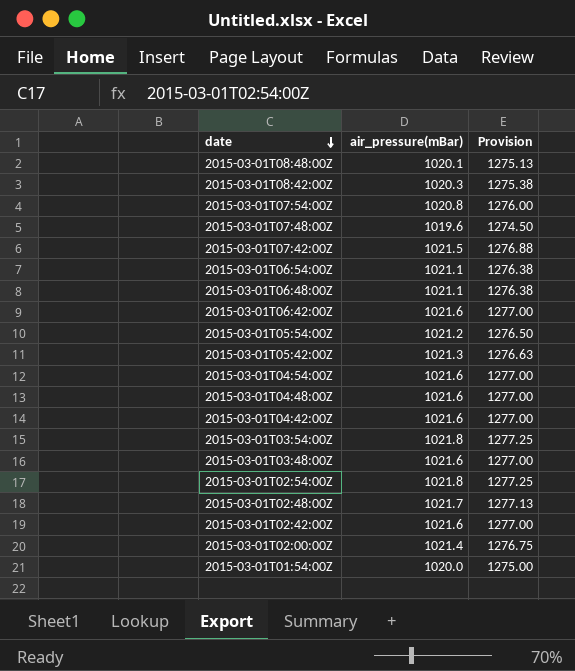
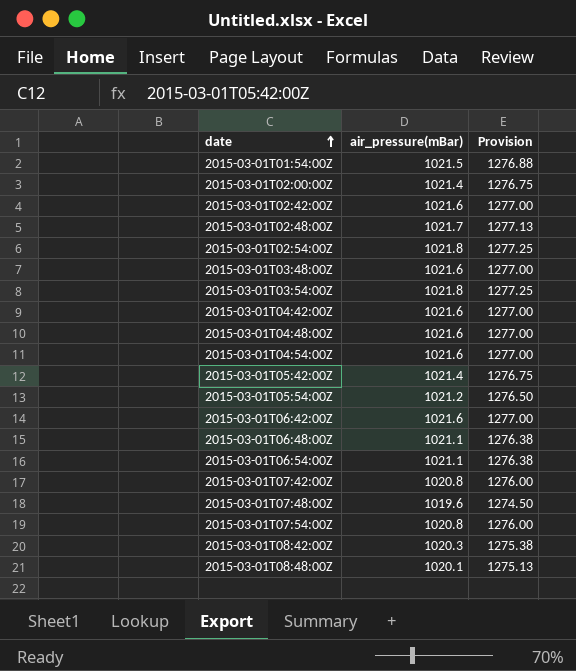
row order: date descending -> date ascending
2015-03-01T01:54:00Z | air_pressure(mBar): 1020.0 -> 1021.5
2015-03-01T01:54:00Z | Provision: 1275.00 -> 1276.88
2015-03-01T05:42:00Z | air_pressure(mBar): 1021.3 -> 1021.4
2015-03-01T05:42:00Z | Provision: 1276.63 -> 1276.75
2015-03-01T07:42:00Z | air_pressure(mBar): 1021.5 -> 1020.8
2015-03-01T07:42:00Z | Provision: 1276.88 -> 1276.00

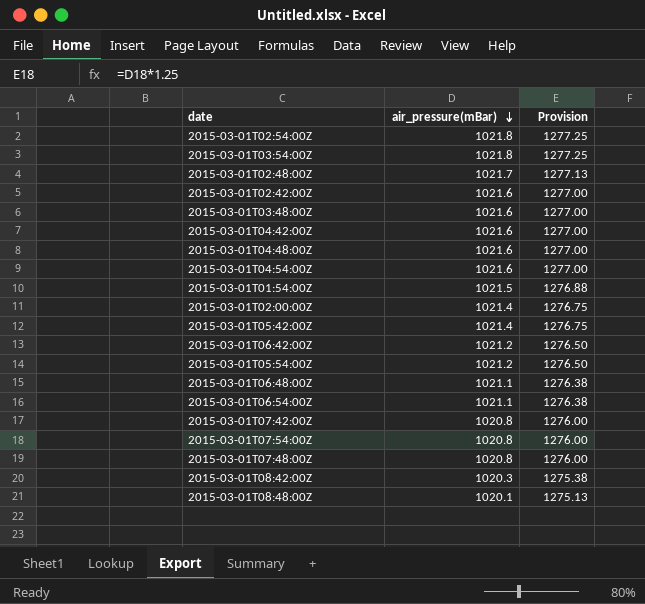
row order: date ascending -> air_pressure(mBar) descending
2015-03-01T06:42:00Z | air_pressure(mBar): 1021.6 -> 1021.2
2015-03-01T06:42:00Z | Provision: 1277.00 -> 1276.50
2015-03-01T07:48:00Z | air_pressure(mBar): 1019.6 -> 1020.8
2015-03-01T07:48:00Z | Provision: 1274.50 -> 1276.00

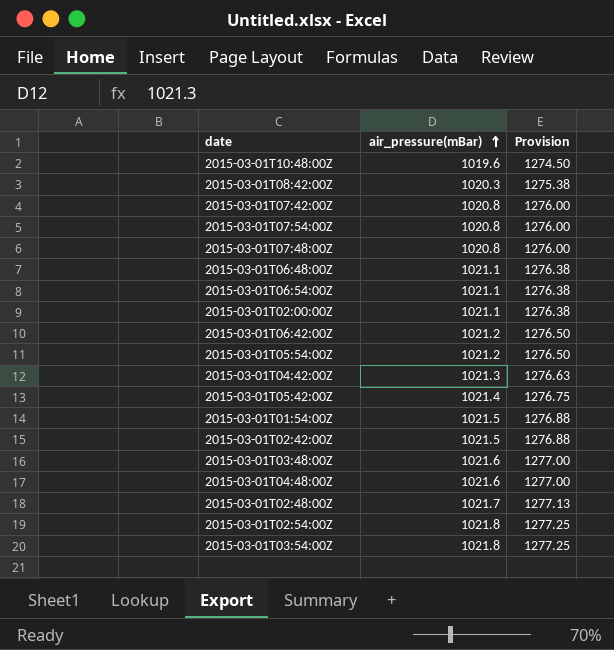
row order: air_pressure(mBar) descending -> air_pressure(mBar) ascending
row 2015-03-01T04:54:00Z: 1021.6 | 1277.00 -> none
row 2015-03-01T08:48:00Z: 1020.1 | 1275.13 -> none
row 2015-03-01T10:48:00Z: none -> 1019.6 | 1274.50
2015-03-01T02:00:00Z | air_pressure(mBar): 1021.4 -> 1021.1
2015-03-01T02:00:00Z | Provision: 1276.75 -> 1276.38
2015-03-01T04:42:00Z | air_pressure(mBar): 1021.6 -> 1021.3
2015-03-01T04:42:00Z | Provision: 1277.00 -> 1276.63
2015-03-01T02:42:00Z | air_pressure(mBar): 1021.6 -> 1021.5
2015-03-01T02:42:00Z | Provision: 1277.00 -> 1276.88

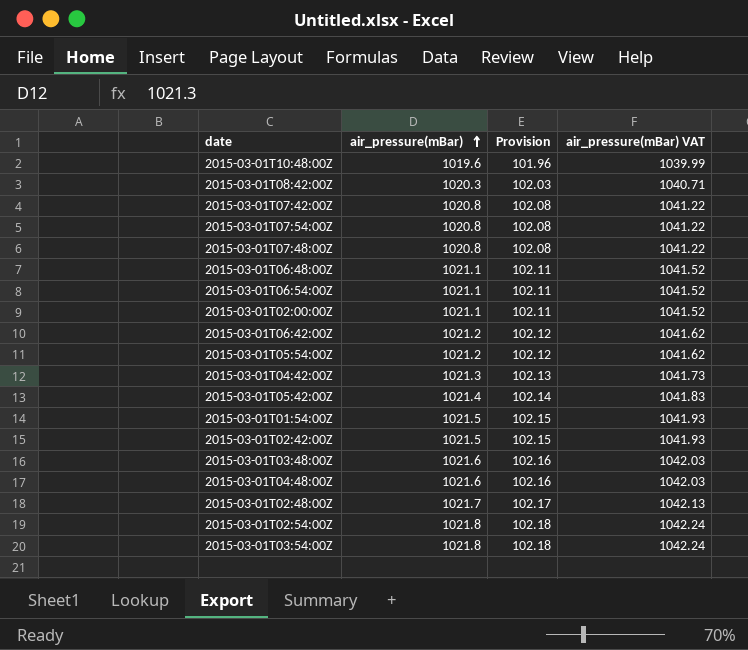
column Provision | formula: [air_pressure(mBar)] * 1.25 -> [air_pressure(mBar)] * 0.1
column air_pressure(mBar) VAT | formula: none -> [air_pressure(mBar)] * 1.02

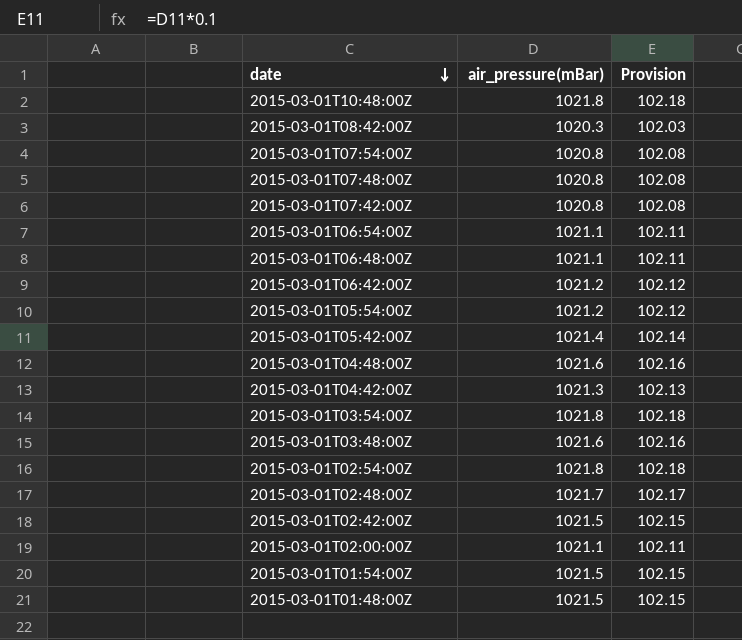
row order: air_pressure(mBar) ascending -> date descending
column air_pressure(mBar) VAT | formula: [air_pressure(mBar)] * 1.02 -> none
2015-03-01T10:48:00Z | air_pressure(mBar): 1019.6 -> 1021.8
2015-03-01T10:48:00Z | Provision: 101.96 -> 102.18
row 2015-03-01T01:48:00Z: none -> 1021.5 | 102.15

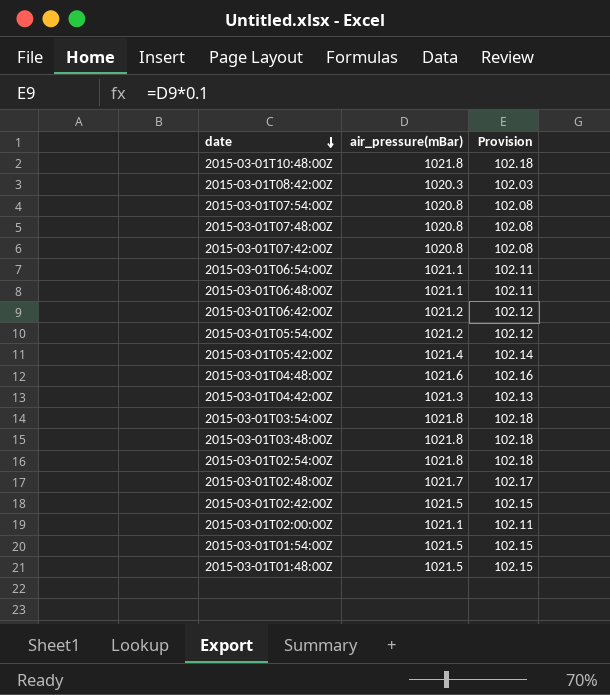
2015-03-01T03:48:00Z | air_pressure(mBar): 1021.6 -> 1021.8
2015-03-01T03:48:00Z | Provision: 102.16 -> 102.18

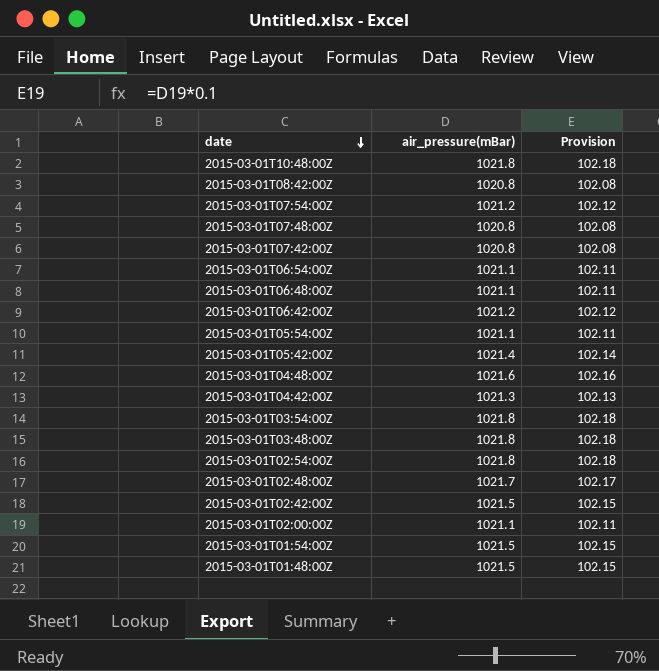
2015-03-01T08:42:00Z | air_pressure(mBar): 1020.3 -> 1020.8
2015-03-01T08:42:00Z | Provision: 102.03 -> 102.08
2015-03-01T07:54:00Z | air_pressure(mBar): 1020.8 -> 1021.2
2015-03-01T07:54:00Z | Provision: 102.08 -> 102.12
2015-03-01T05:54:00Z | air_pressure(mBar): 1021.2 -> 1021.1
2015-03-01T05:54:00Z | Provision: 102.12 -> 102.11

